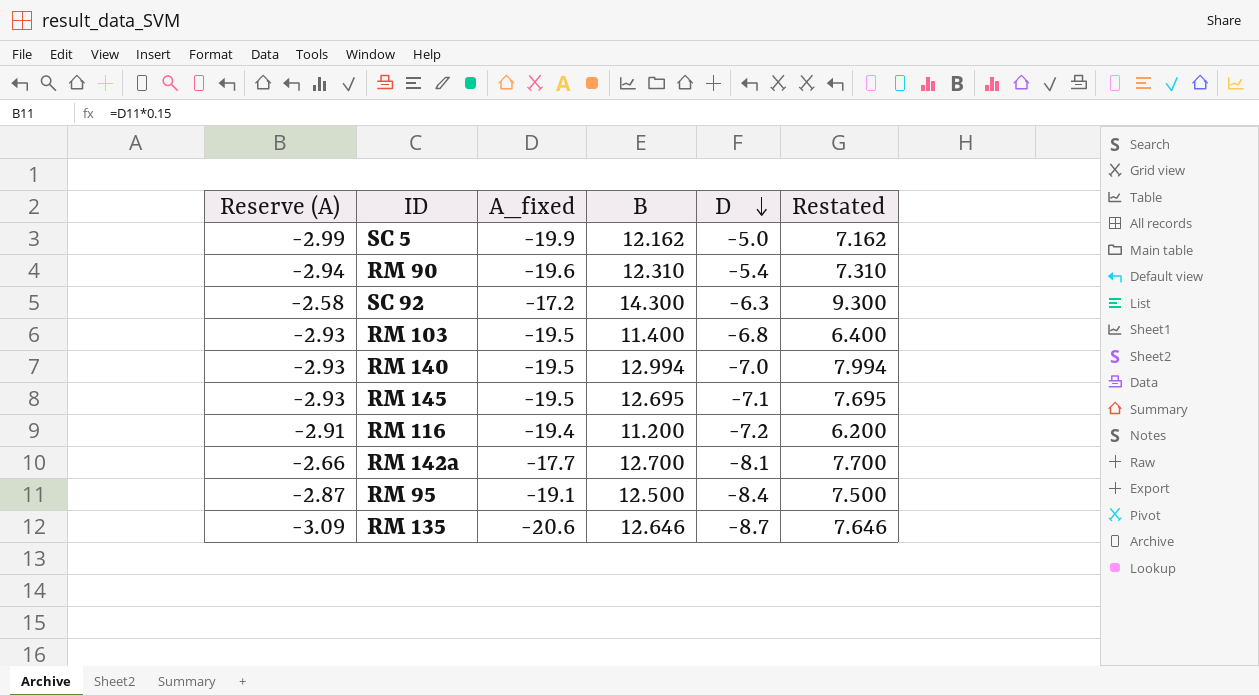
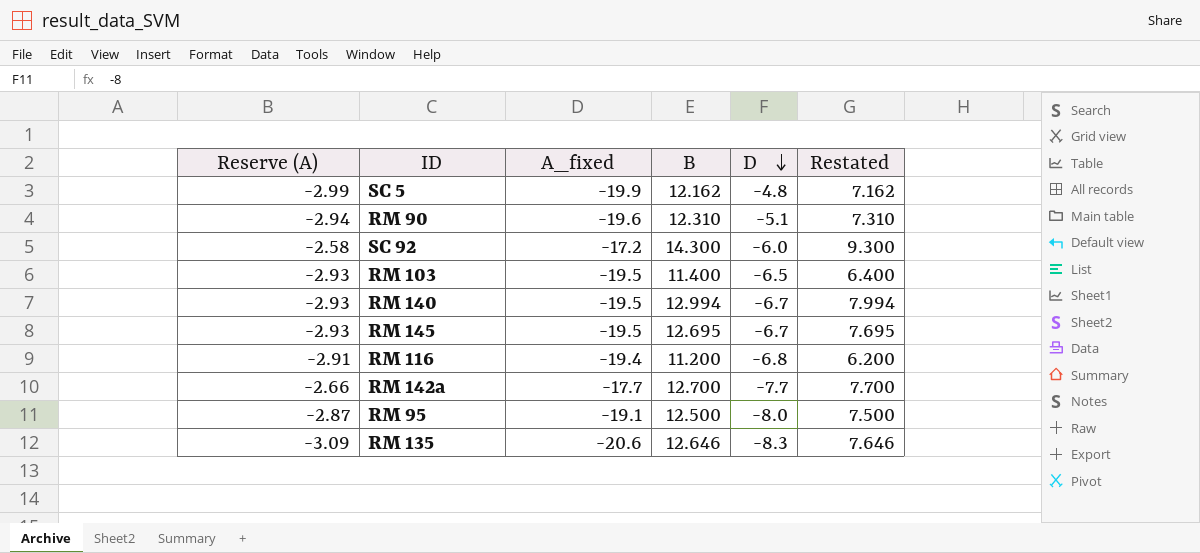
SC 5 | D: -5.0 -> -4.8
RM 90 | D: -5.4 -> -5.1
SC 92 | D: -6.3 -> -6.0
RM 103 | D: -6.8 -> -6.5
RM 140 | D: -7.0 -> -6.7
RM 145 | D: -7.1 -> -6.7
RM 116 | D: -7.2 -> -6.8
RM 142a | D: -8.1 -> -7.7
RM 95 | D: -8.4 -> -8.0
RM 135 | D: -8.7 -> -8.3

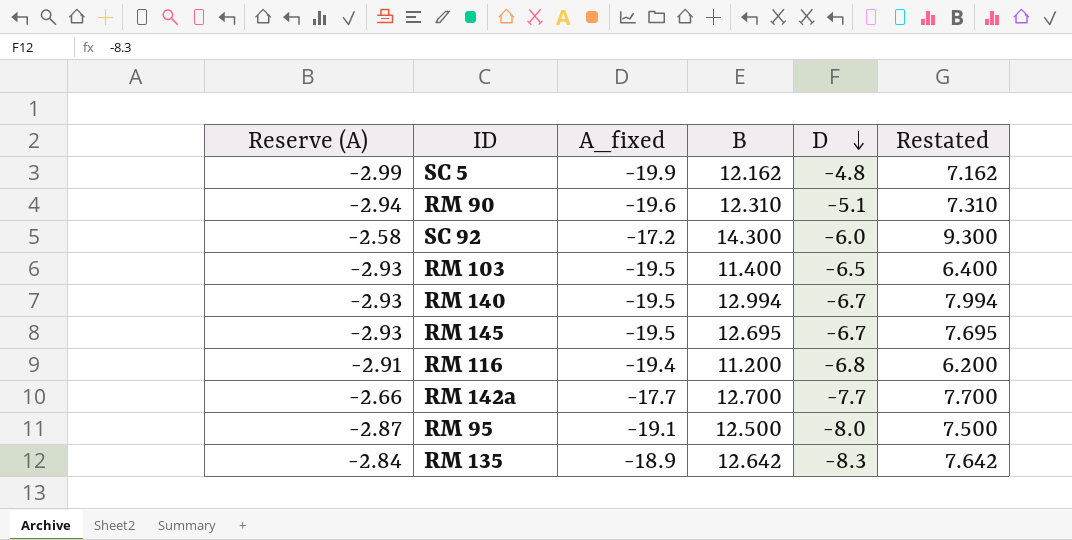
RM 135 | Reserve (A): -3.09 -> -2.84
RM 135 | A_fixed: -20.6 -> -18.9
RM 135 | B: 12.646 -> 12.642
RM 135 | Restated: 7.646 -> 7.642

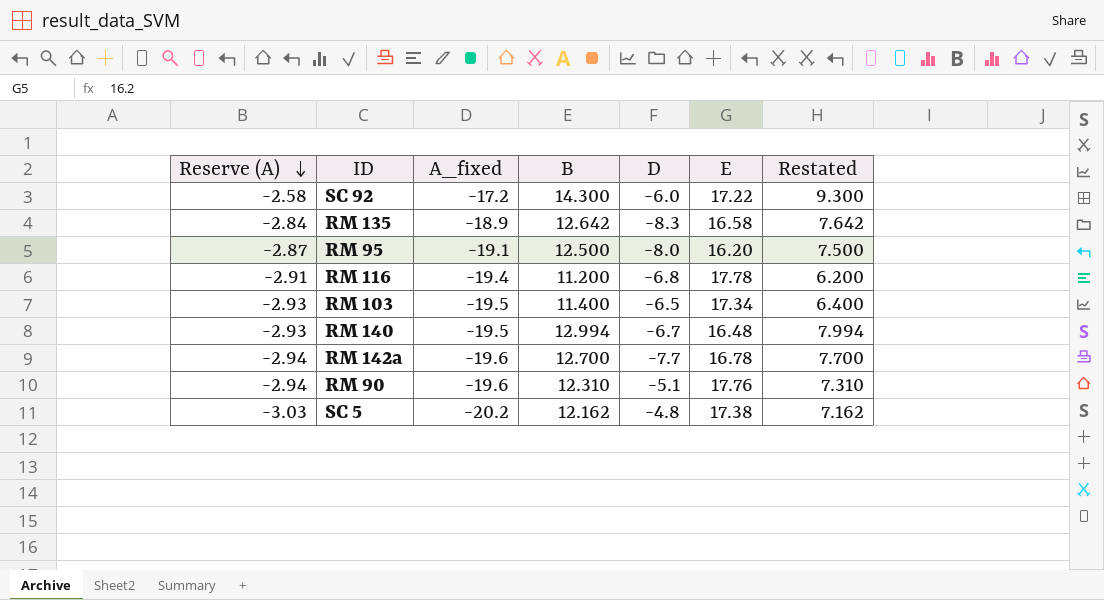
row order: D descending -> Reserve (A) descending
column E | position: none -> 6
row RM 145: -2.93 | -19.5 | 12.695 | -6.7 | 7.695 -> none
RM 142a | Reserve (A): -2.66 -> -2.94
RM 142a | A_fixed: -17.7 -> -19.6
SC 5 | Reserve (A): -2.99 -> -3.03
SC 5 | A_fixed: -19.9 -> -20.2

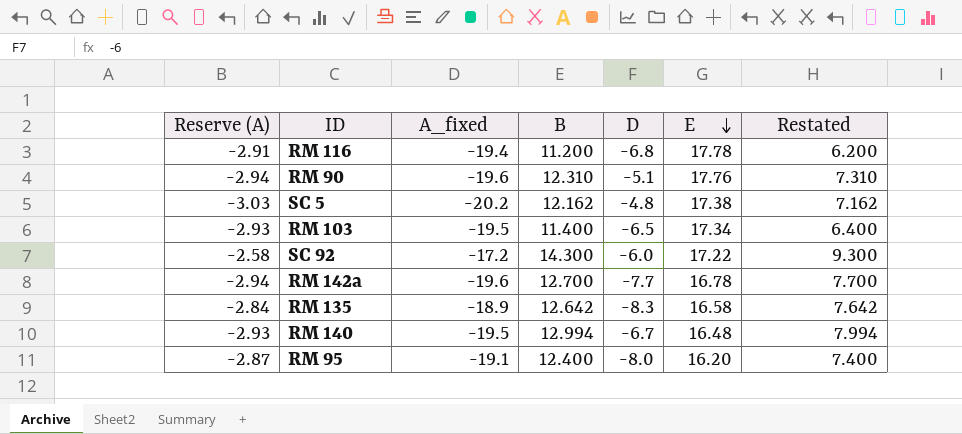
row order: Reserve (A) descending -> E descending
RM 95 | B: 12.500 -> 12.400
RM 95 | Restated: 7.500 -> 7.400

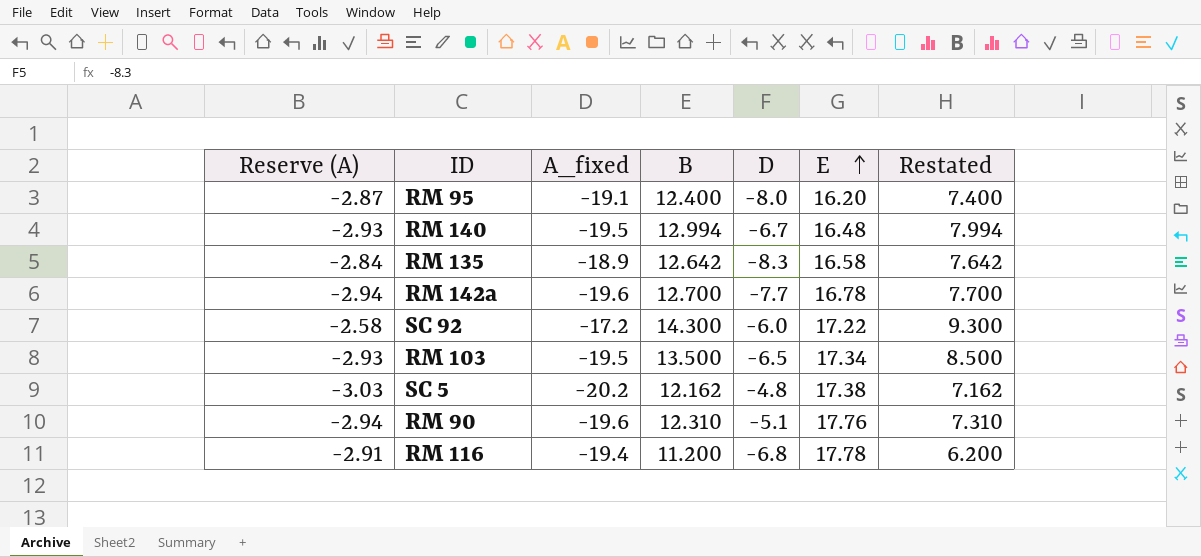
row order: E descending -> E ascending
RM 103 | B: 11.400 -> 13.500
RM 103 | Restated: 6.400 -> 8.500

